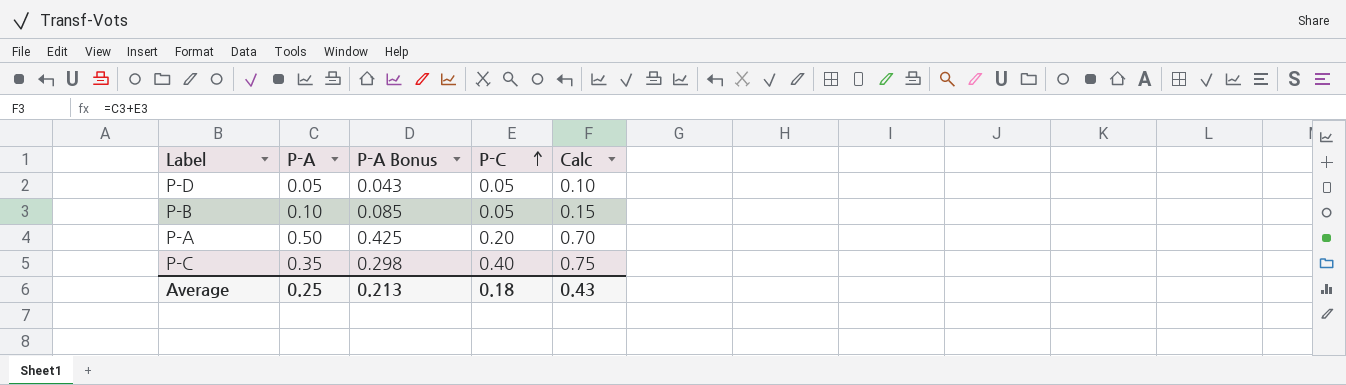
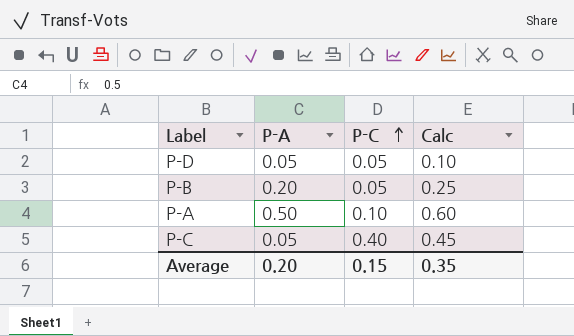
column P-A Bonus | formula: [P-A] * 0.85 -> none
P-B | P-A: 0.10 -> 0.20
P-B | Calc: 0.15 -> 0.25
P-A | P-C: 0.20 -> 0.10
P-A | Calc: 0.70 -> 0.60
P-C | P-A: 0.35 -> 0.05
P-C | Calc: 0.75 -> 0.45
Average | P-A: 0.25 -> 0.20
Average | P-C: 0.18 -> 0.15
Average | Calc: 0.43 -> 0.35

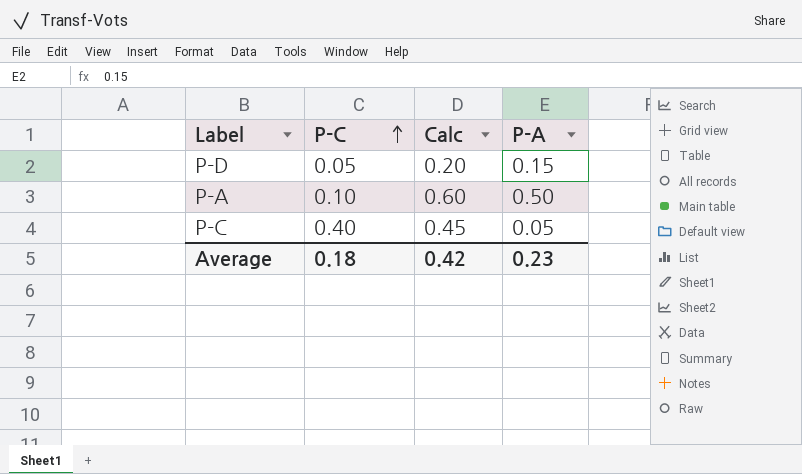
column P-A | position: 2 -> 4
row P-B: 0.20 | 0.05 | 0.25 -> none
P-D | Calc: 0.10 -> 0.20
P-D | P-A: 0.05 -> 0.15
Average | P-C: 0.15 -> 0.18
Average | Calc: 0.35 -> 0.42
Average | P-A: 0.20 -> 0.23

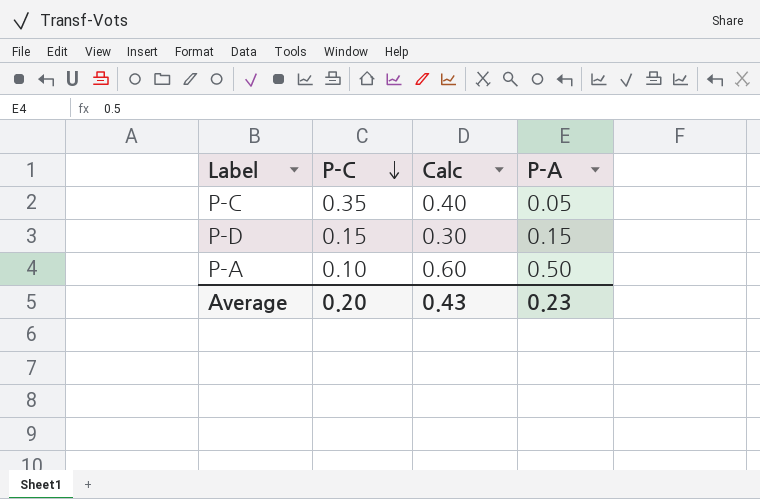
row order: P-C ascending -> P-C descending
P-C | P-C: 0.40 -> 0.35
P-C | Calc: 0.45 -> 0.40
P-D | P-C: 0.05 -> 0.15
P-D | Calc: 0.20 -> 0.30
Average | P-C: 0.18 -> 0.20
Average | Calc: 0.42 -> 0.43

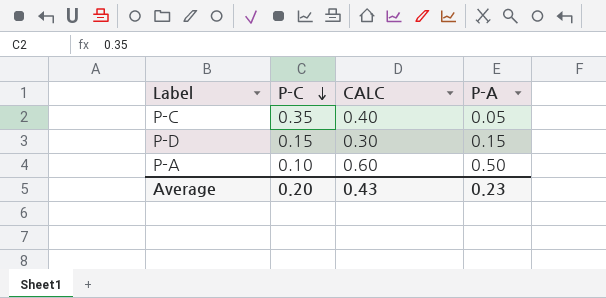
column name: Calc -> CALC

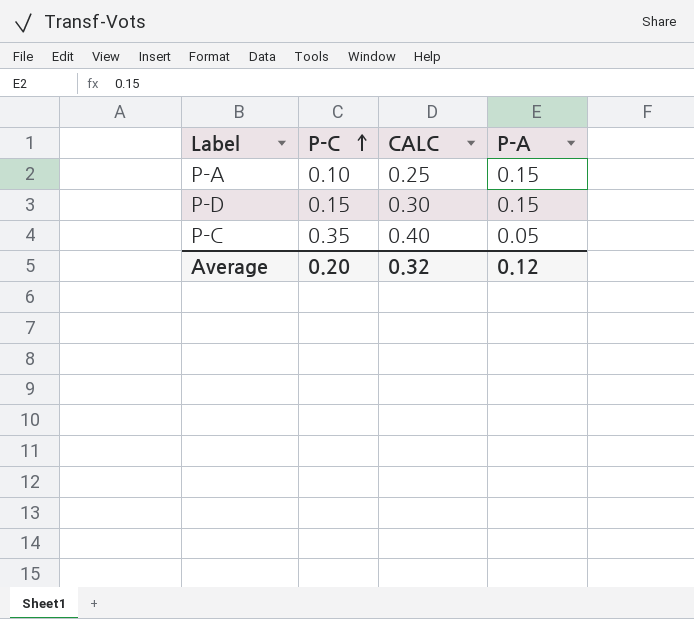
row order: P-C descending -> P-C ascending
P-A | CALC: 0.60 -> 0.25
P-A | P-A: 0.50 -> 0.15
Average | CALC: 0.43 -> 0.32
Average | P-A: 0.23 -> 0.12

